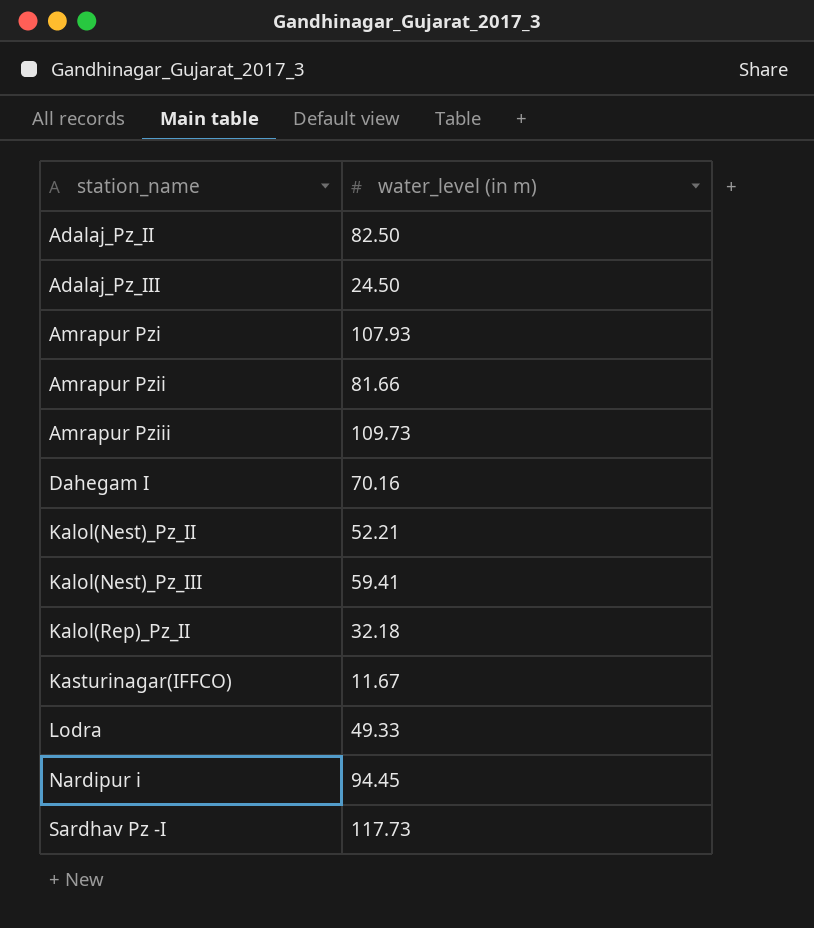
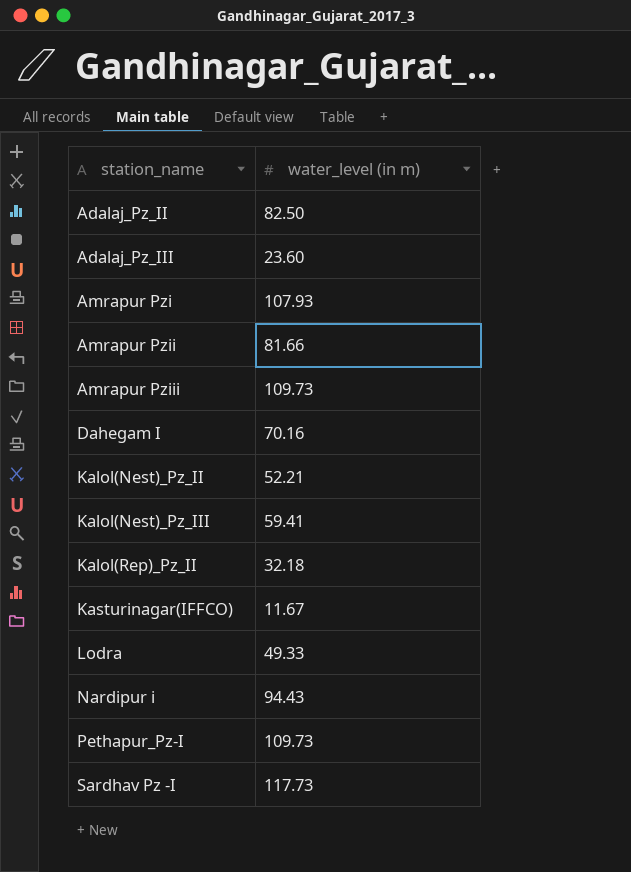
Adalaj_Pz_III | water_level (in m): 24.50 -> 23.60
Nardipur i | water_level (in m): 94.45 -> 94.43
row Pethapur_Pz-I: none -> 109.73

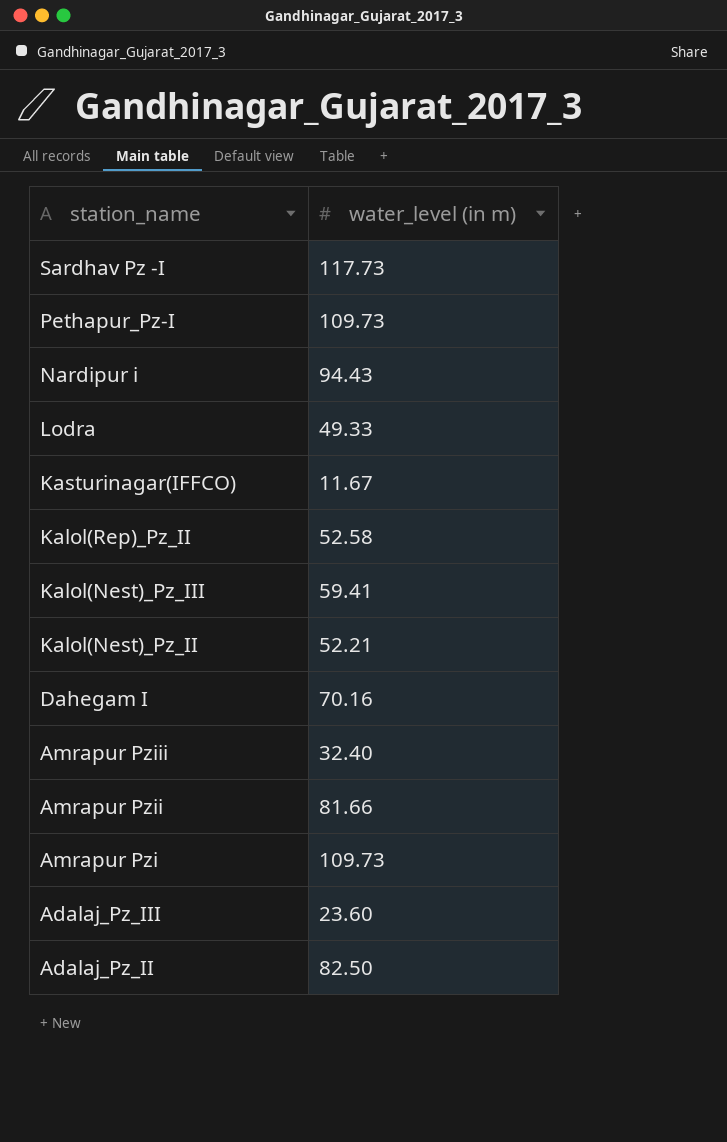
row order: station_name ascending -> station_name descending
Kalol(Rep)_Pz_II | water_level (in m): 32.18 -> 52.58
Amrapur Pziii | water_level (in m): 109.73 -> 32.40
Amrapur Pzi | water_level (in m): 107.93 -> 109.73

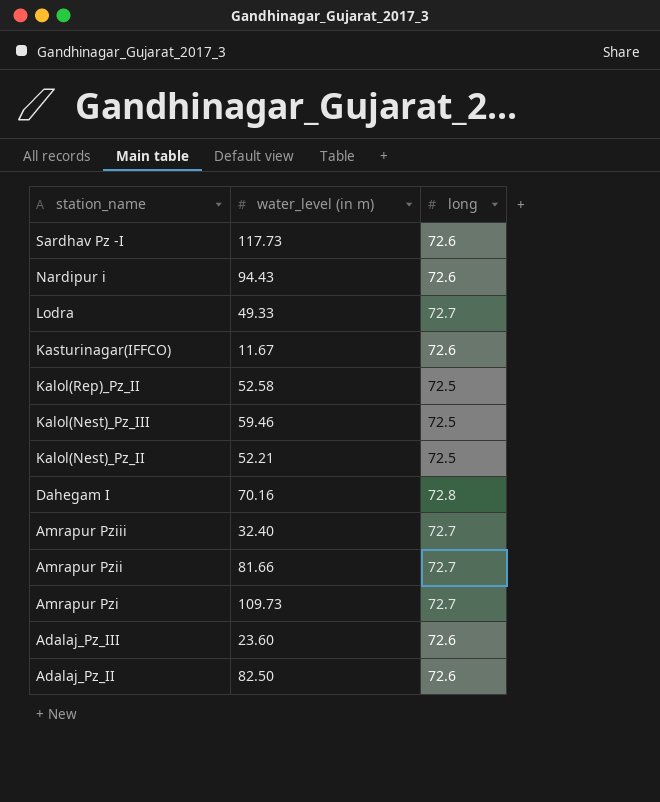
column long | position: none -> 3
row Pethapur_Pz-I: 109.73 -> none
Kalol(Nest)_Pz_III | water_level (in m): 59.41 -> 59.46

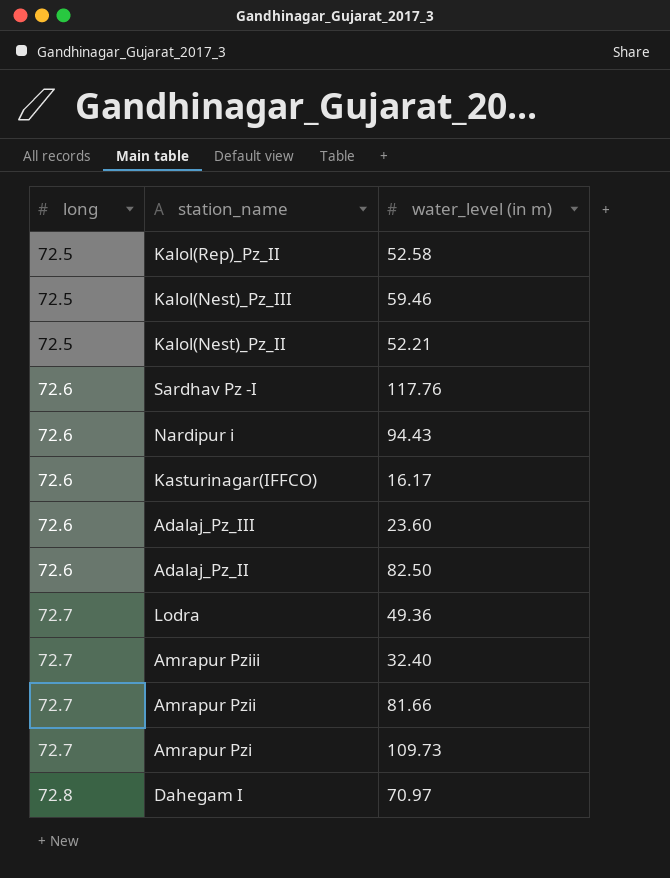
row order: station_name descending -> long ascending
column long | position: 3 -> 1
Sardhav Pz -I | water_level (in m): 117.73 -> 117.76
Kasturinagar(IFFCO) | water_level (in m): 11.67 -> 16.17
Lodra | water_level (in m): 49.33 -> 49.36
Dahegam I | water_level (in m): 70.16 -> 70.97

